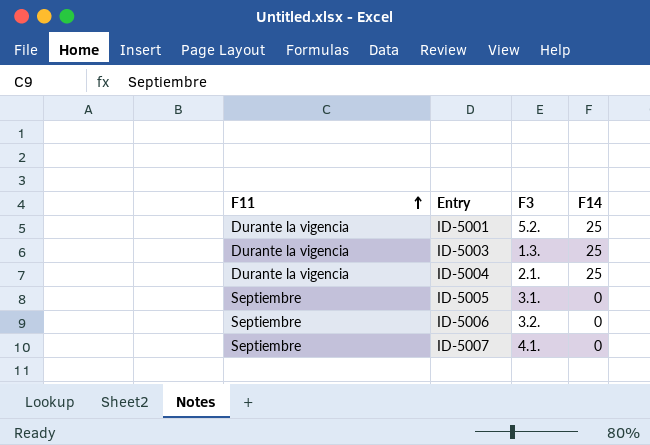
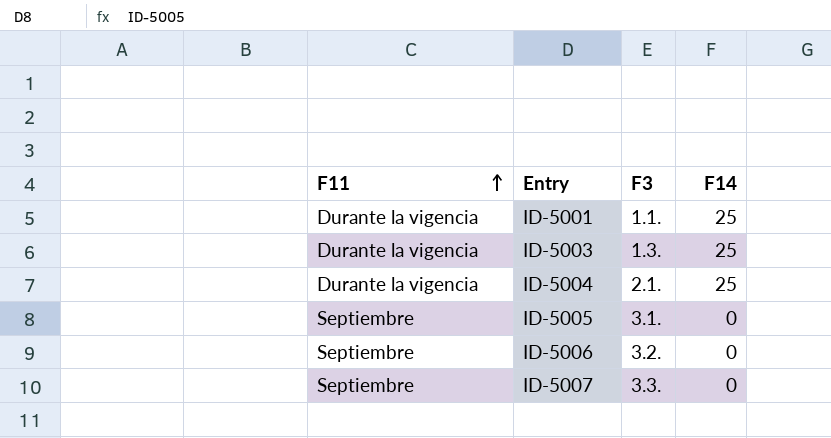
ID-5001 | F3: 5.2. -> 1.1.
ID-5007 | F3: 4.1. -> 3.3.

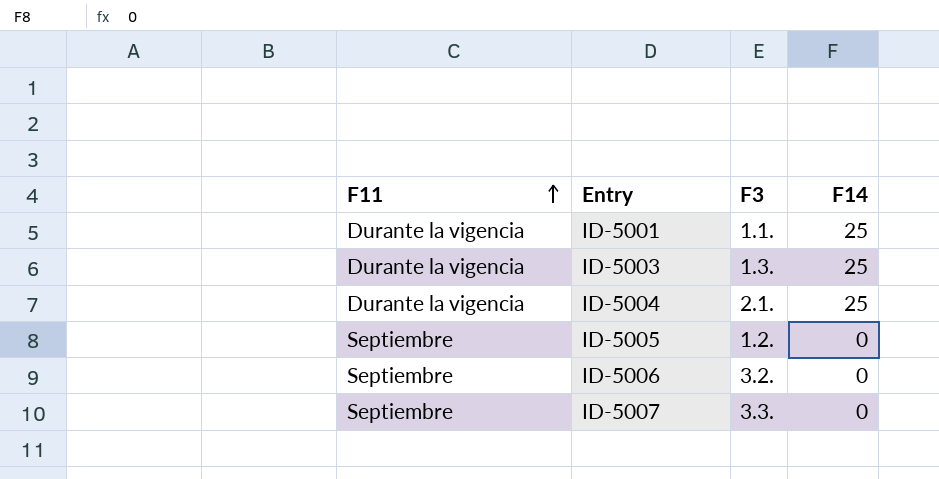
ID-5005 | F3: 3.1. -> 1.2.

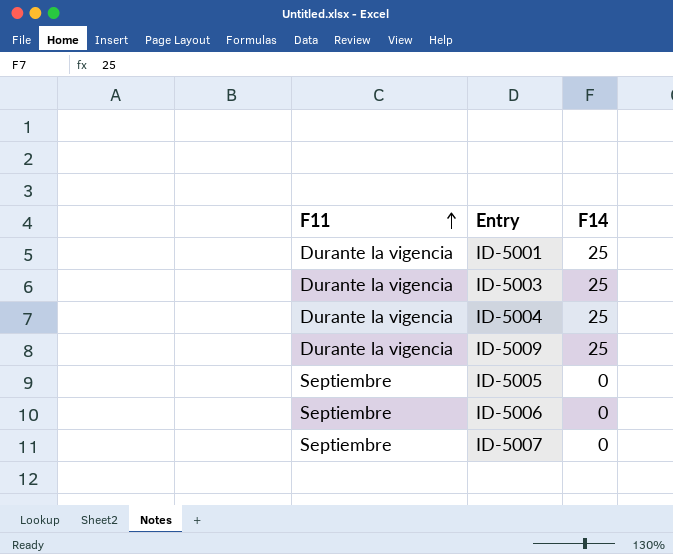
column F3 | position: 3 -> none
row ID-5009: none -> Durante la vigencia | 25

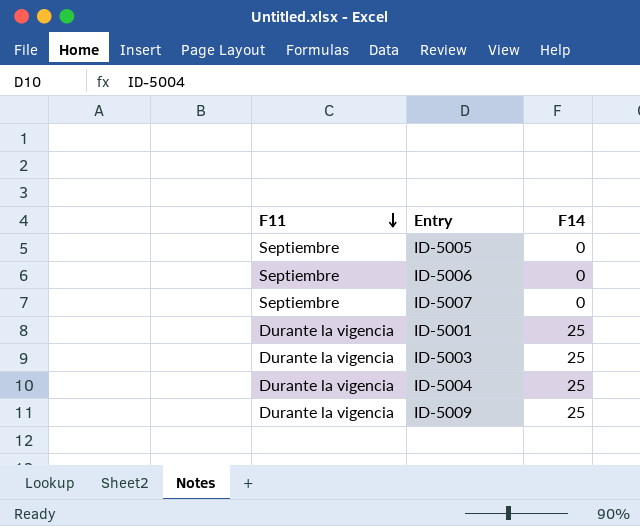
row order: F11 ascending -> F11 descending

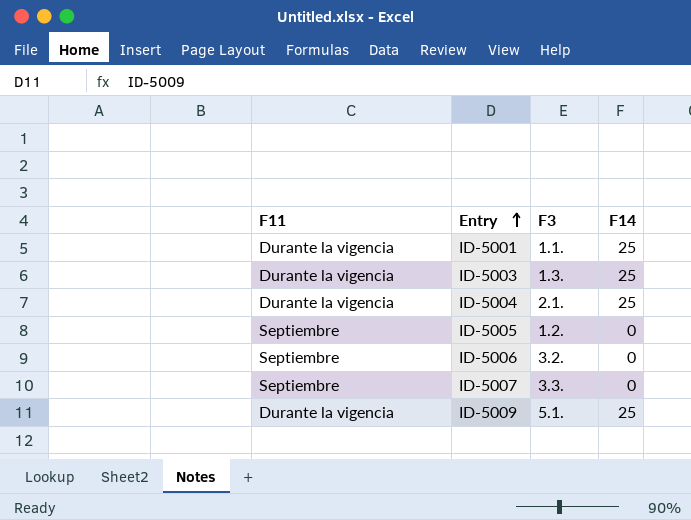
row order: F11 descending -> Entry ascending
column F3 | position: none -> 3

